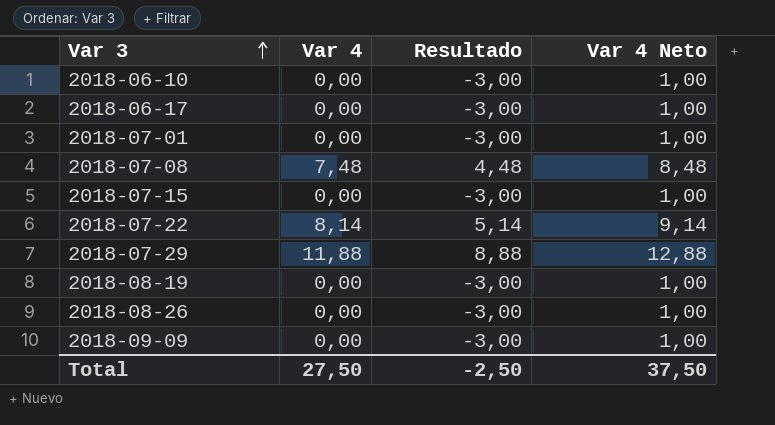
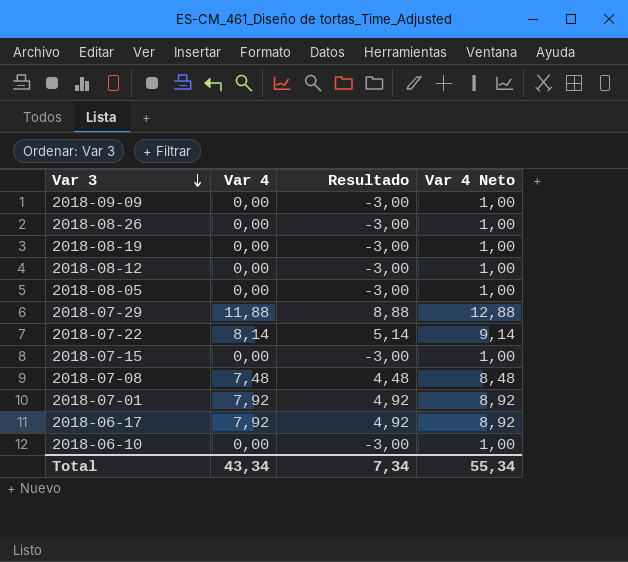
row order: Var 3 ascending -> Var 3 descending
row 2018-08-12: none -> 0,00 | -3,00 | 1,00
row 2018-08-05: none -> 0,00 | -3,00 | 1,00
2018-07-01 | Var 4: 0,00 -> 7,92
2018-07-01 | Resultado: -3,00 -> 4,92
2018-07-01 | Var 4 Neto: 1,00 -> 8,92
2018-06-17 | Var 4: 0,00 -> 7,92
2018-06-17 | Resultado: -3,00 -> 4,92
2018-06-17 | Var 4 Neto: 1,00 -> 8,92
Total | Var 4: 27,50 -> 43,34
Total | Resultado: -2,50 -> 7,34
Total | Var 4 Neto: 37,50 -> 55,34

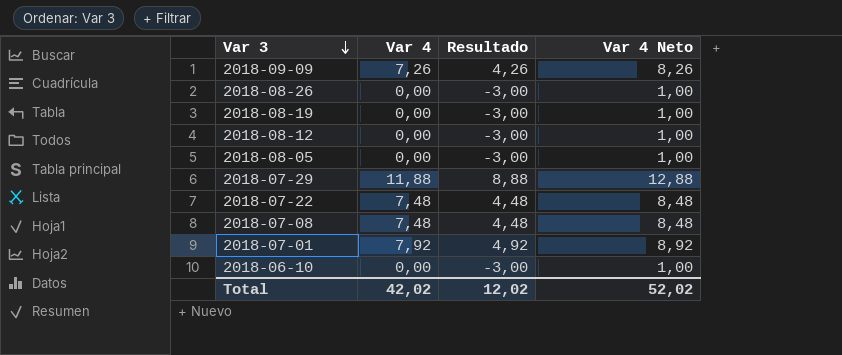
row 2018-07-15: 0,00 | -3,00 | 1,00 -> none
row 2018-06-17: 7,92 | 4,92 | 8,92 -> none
2018-09-09 | Var 4: 0,00 -> 7,26
2018-09-09 | Resultado: -3,00 -> 4,26
2018-09-09 | Var 4 Neto: 1,00 -> 8,26
2018-07-22 | Var 4: 8,14 -> 7,48
2018-07-22 | Resultado: 5,14 -> 4,48
2018-07-22 | Var 4 Neto: 9,14 -> 8,48
Total | Var 4: 43,34 -> 42,02
Total | Resultado: 7,34 -> 12,02
Total | Var 4 Neto: 55,34 -> 52,02

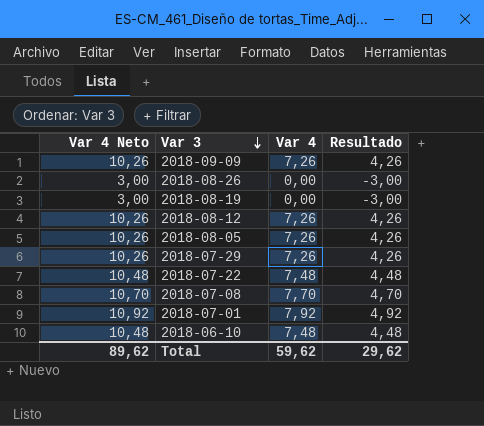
column Var 4 Neto | formula: [Var 4] + 1 -> [Var 4] + 3
column Var 4 Neto | position: 4 -> 1
2018-08-12 | Var 4: 0,00 -> 7,26
2018-08-12 | Resultado: -3,00 -> 4,26
2018-08-05 | Var 4: 0,00 -> 7,26
2018-08-05 | Resultado: -3,00 -> 4,26
2018-07-29 | Var 4: 11,88 -> 7,26
2018-07-29 | Resultado: 8,88 -> 4,26
2018-07-08 | Var 4: 7,48 -> 7,70
2018-07-08 | Resultado: 4,48 -> 4,70
2018-06-10 | Var 4: 0,00 -> 7,48
2018-06-10 | Resultado: -3,00 -> 4,48
Total | Var 4 Neto: 52,02 -> 89,62
Total | Var 4: 42,02 -> 59,62
Total | Resultado: 12,02 -> 29,62

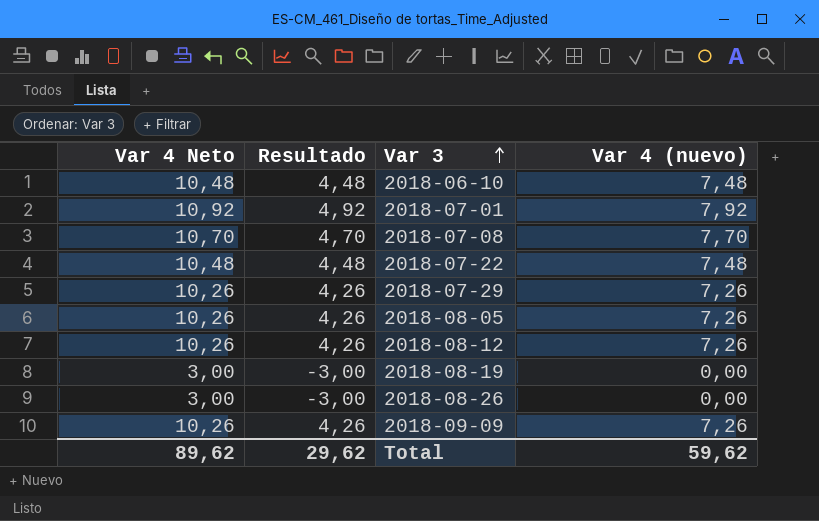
row order: Var 3 descending -> Var 3 ascending
column Resultado | position: 4 -> 2
column name: Var 4 -> Var 4 (nuevo)

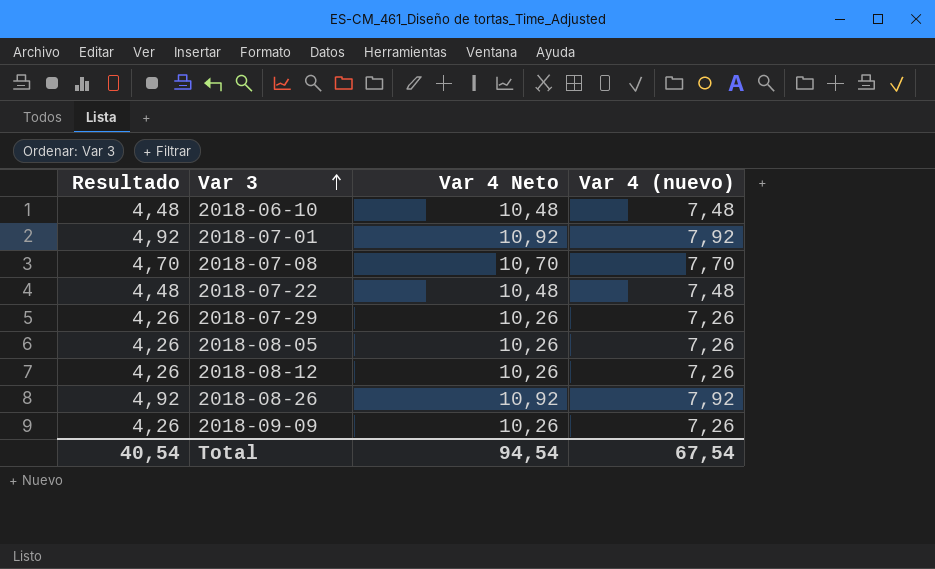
column Var 4 Neto | position: 1 -> 3
row 2018-08-19: 3,00 | -3,00 | 0,00 -> none
2018-08-26 | Resultado: -3,00 -> 4,92
2018-08-26 | Var 4 Neto: 3,00 -> 10,92
2018-08-26 | Var 4 (nuevo): 0,00 -> 7,92
Total | Resultado: 29,62 -> 40,54
Total | Var 4 Neto: 89,62 -> 94,54
Total | Var 4 (nuevo): 59,62 -> 67,54

